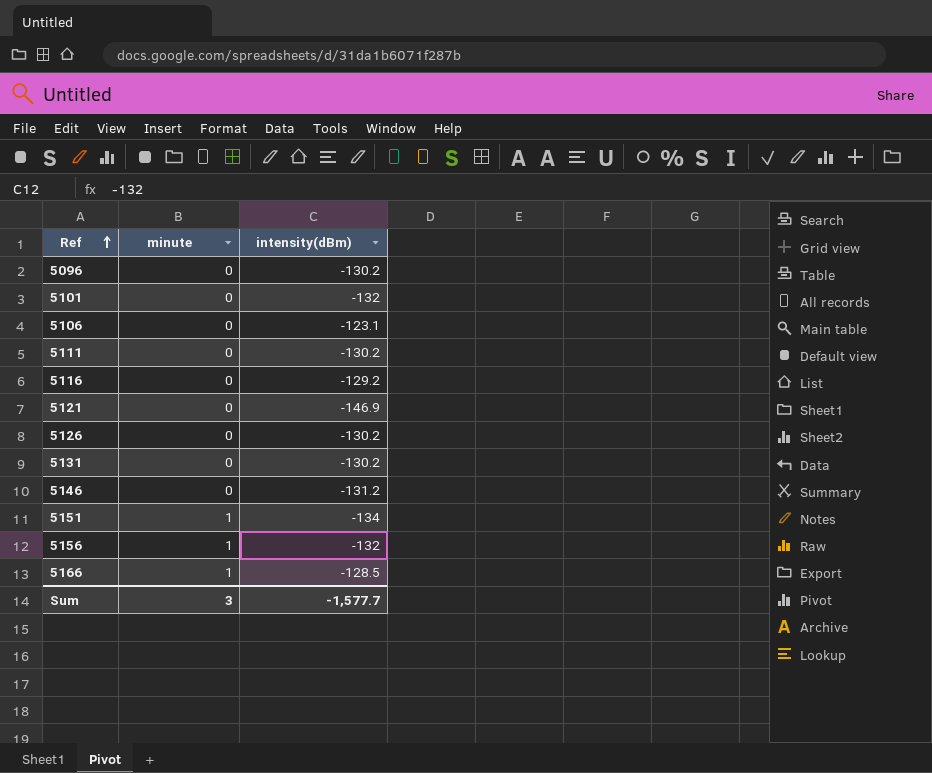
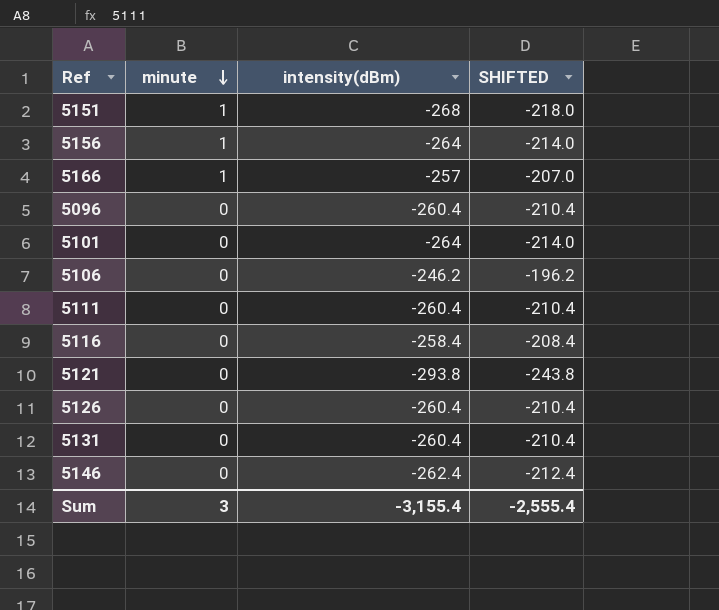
row order: Ref ascending -> minute descending
column SHIFTED | formula: none -> [intensity(dBm)] + 50
5151 | intensity(dBm): -134 -> -268
5156 | intensity(dBm): -132 -> -264
5166 | intensity(dBm): -128.5 -> -257
5096 | intensity(dBm): -130.2 -> -260.4
5101 | intensity(dBm): -132 -> -264
5106 | intensity(dBm): -123.1 -> -246.2
5111 | intensity(dBm): -130.2 -> -260.4
5116 | intensity(dBm): -129.2 -> -258.4
5121 | intensity(dBm): -146.9 -> -293.8
5126 | intensity(dBm): -130.2 -> -260.4
5131 | intensity(dBm): -130.2 -> -260.4
5146 | intensity(dBm): -131.2 -> -262.4
Sum | intensity(dBm): -1,577.7 -> -3,155.4

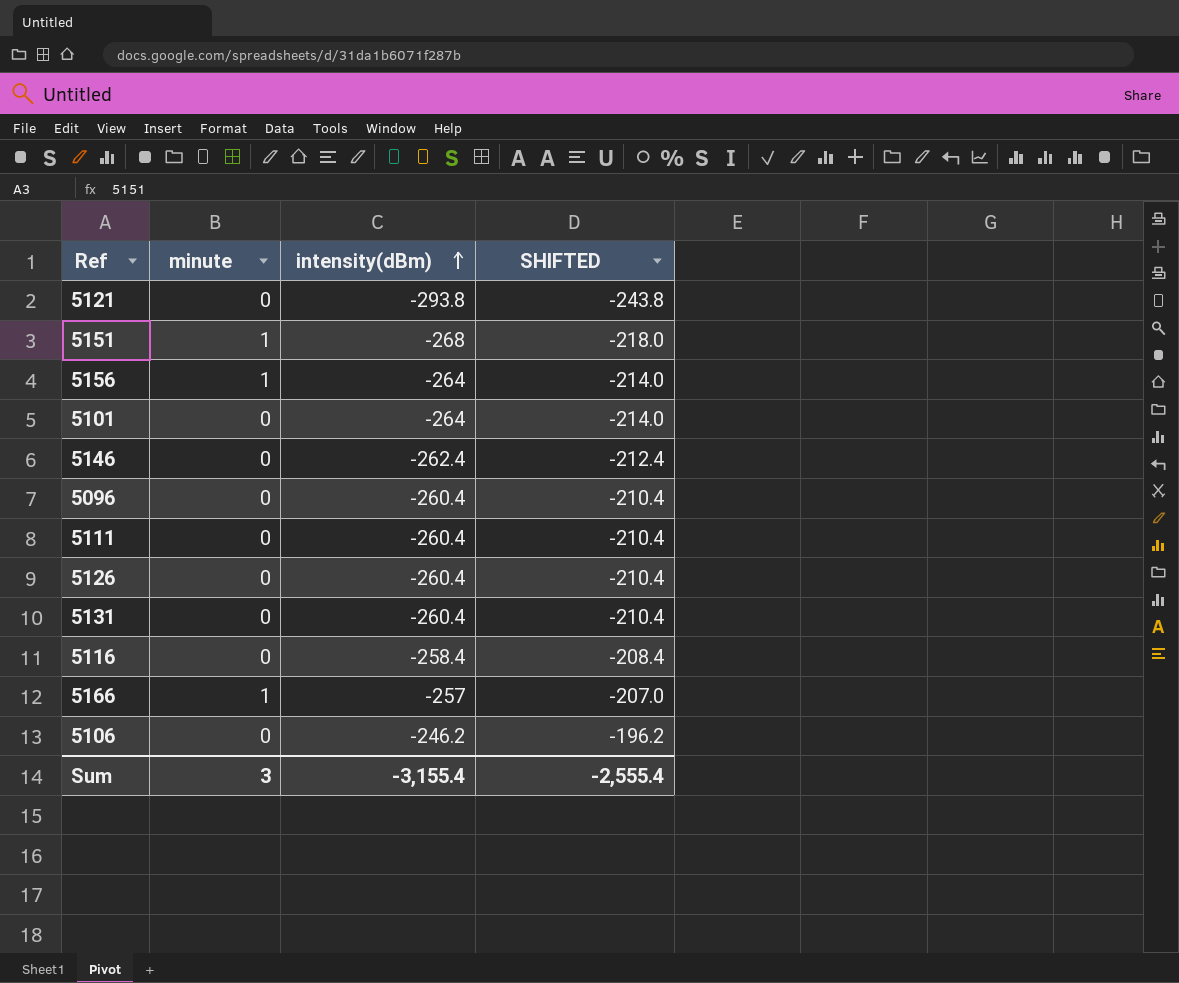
row order: minute descending -> intensity(dBm) ascending

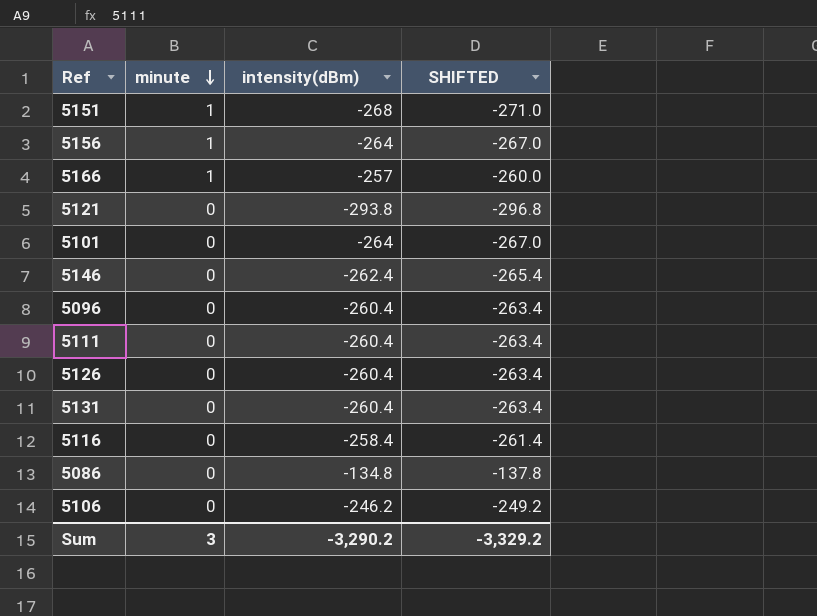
row order: intensity(dBm) ascending -> minute descending
column SHIFTED | formula: [intensity(dBm)] + 50 -> [intensity(dBm)] - 3
row 5086: none -> 0 | -134.8 | -137.8
Sum | intensity(dBm): -3,155.4 -> -3,290.2
Sum | SHIFTED: -2,555.4 -> -3,329.2

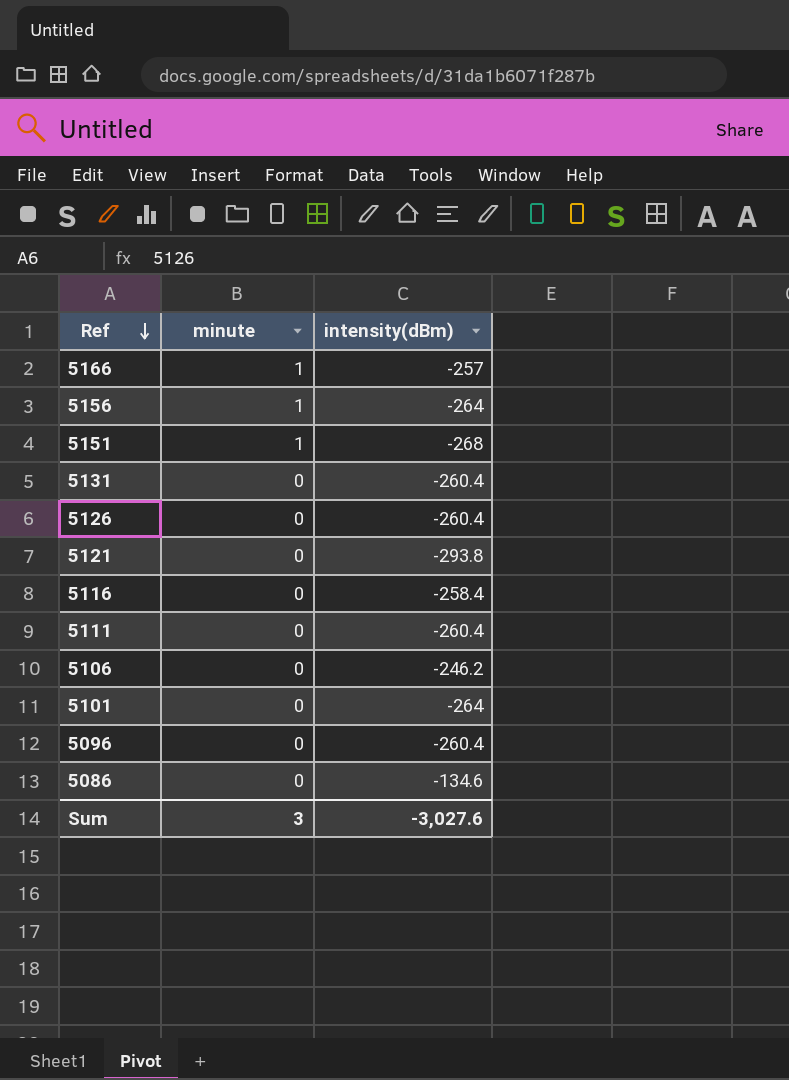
row order: minute descending -> Ref descending
column SHIFTED | formula: [intensity(dBm)] - 3 -> none
row 5146: 0 | -262.4 | -265.4 -> none
5086 | intensity(dBm): -134.8 -> -134.6
Sum | intensity(dBm): -3,290.2 -> -3,027.6

